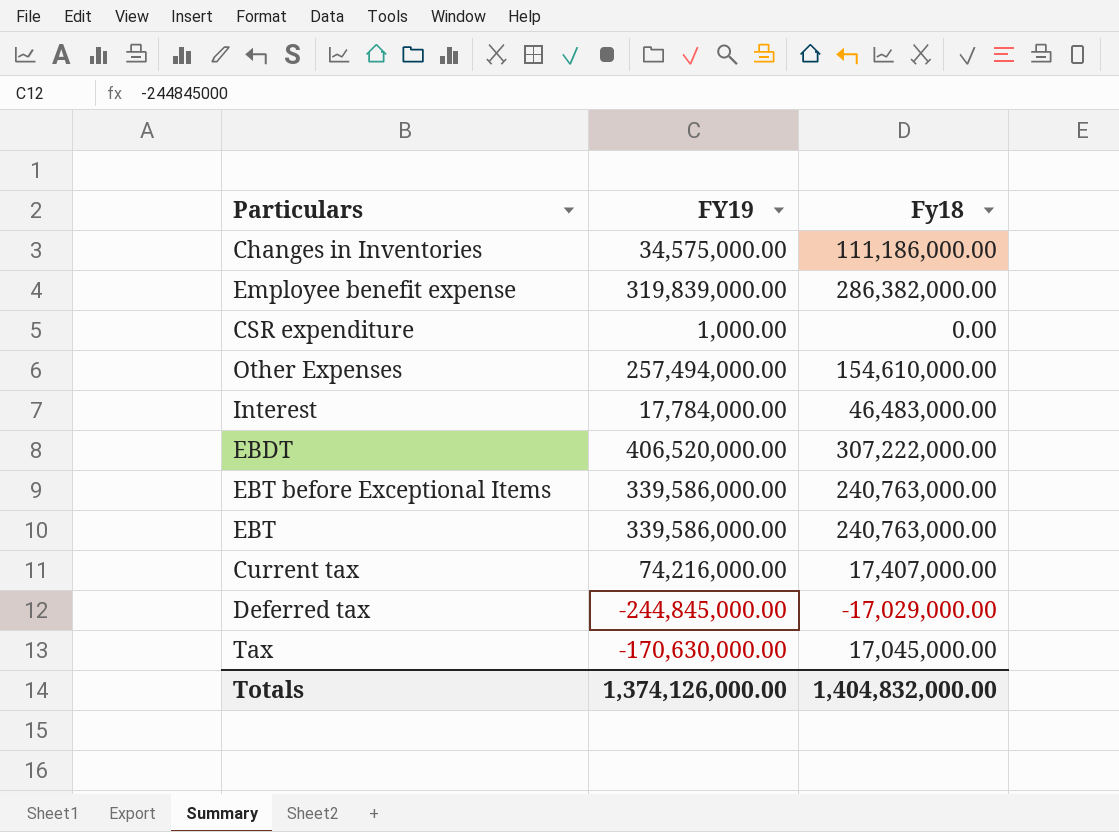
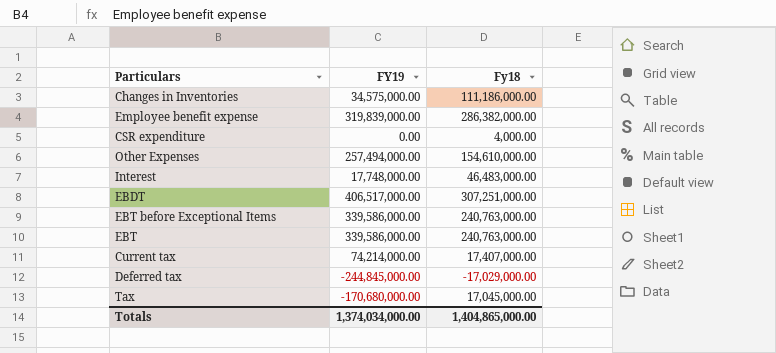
CSR expenditure | FY19: 1,000.00 -> 0.00
CSR expenditure | Fy18: 0.00 -> 4,000.00
Interest | FY19: 17,784,000.00 -> 17,748,000.00
EBDT | FY19: 406,520,000.00 -> 406,517,000.00
EBDT | Fy18: 307,222,000.00 -> 307,251,000.00
Current tax | FY19: 74,216,000.00 -> 74,214,000.00
Tax | FY19: -170,630,000.00 -> -170,680,000.00
Totals | FY19: 1,374,126,000.00 -> 1,374,034,000.00
Totals | Fy18: 1,404,832,000.00 -> 1,404,865,000.00

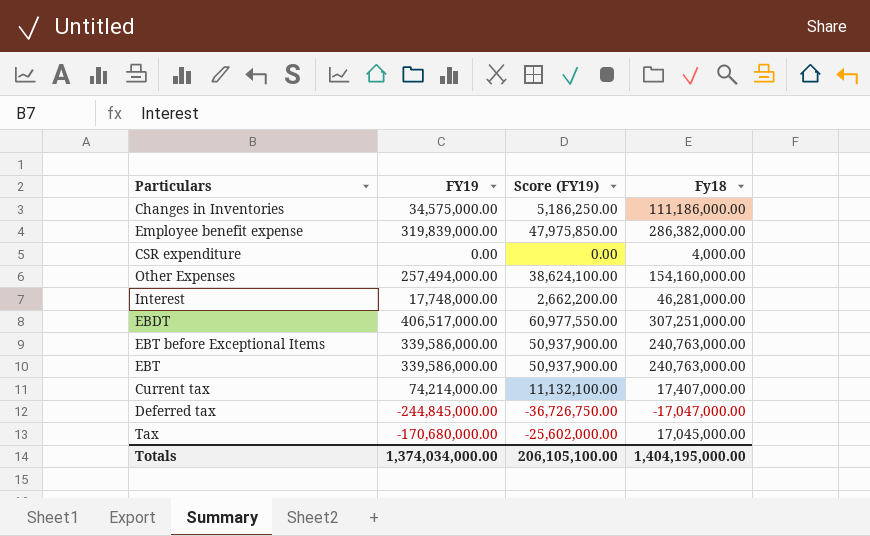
column Score (FY19) | formula: none -> [FY19] * 0.15
Other Expenses | Fy18: 154,610,000.00 -> 154,160,000.00
Interest | Fy18: 46,483,000.00 -> 46,281,000.00
Deferred tax | Fy18: -17,029,000.00 -> -17,047,000.00
Totals | Fy18: 1,404,865,000.00 -> 1,404,195,000.00

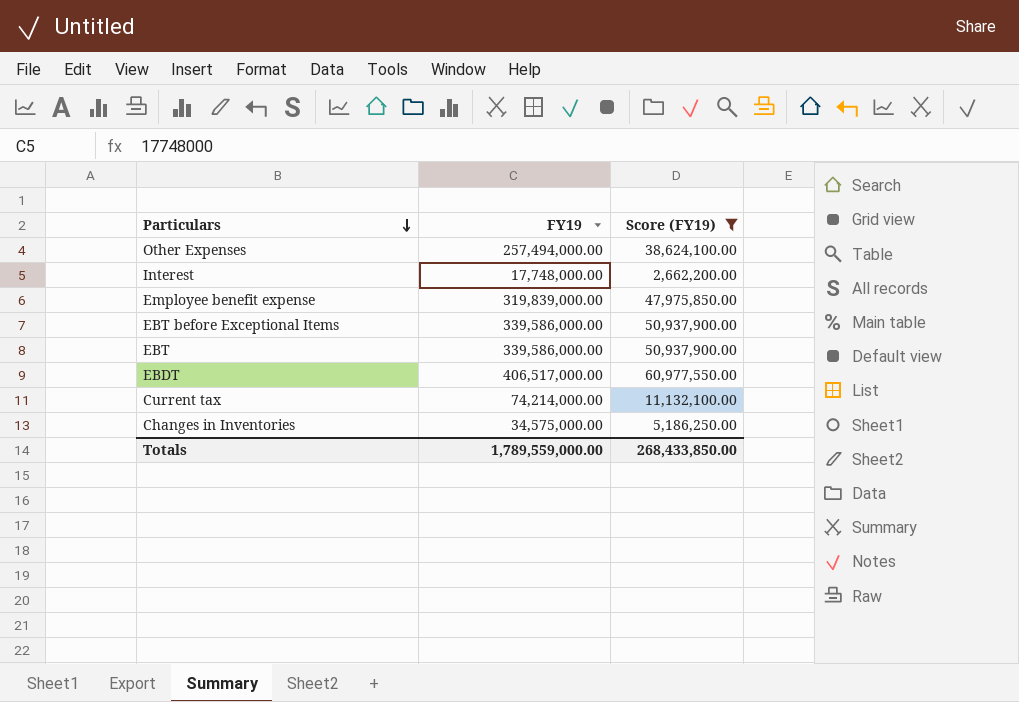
filter: none -> Score (FY19) >= 2,662,200.00
row order: none -> Particulars descending
column Fy18 | position: 4 -> none
Totals | FY19: 1,374,034,000.00 -> 1,789,559,000.00
Totals | Score (FY19): 206,105,100.00 -> 268,433,850.00

